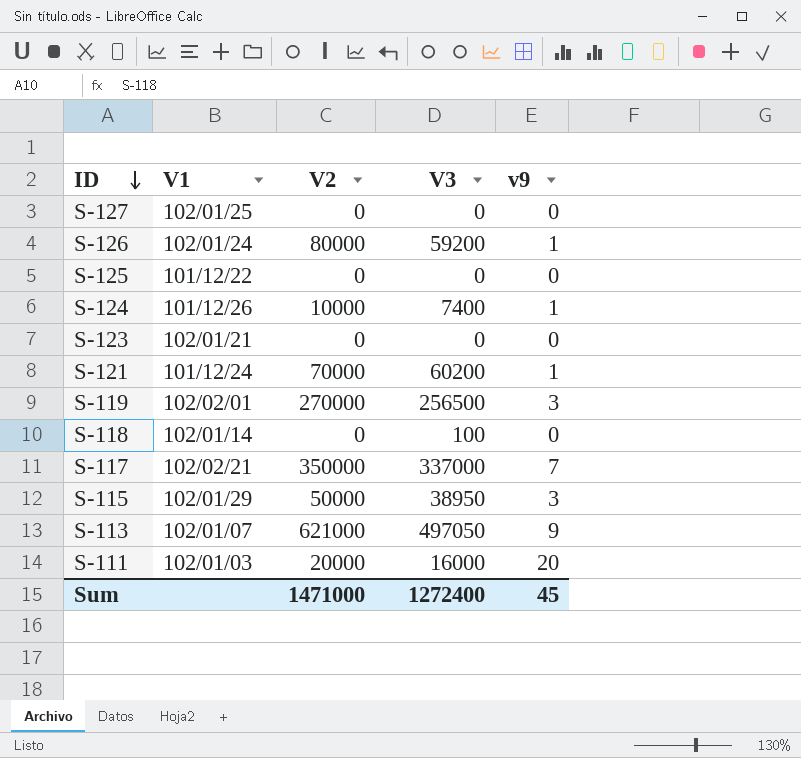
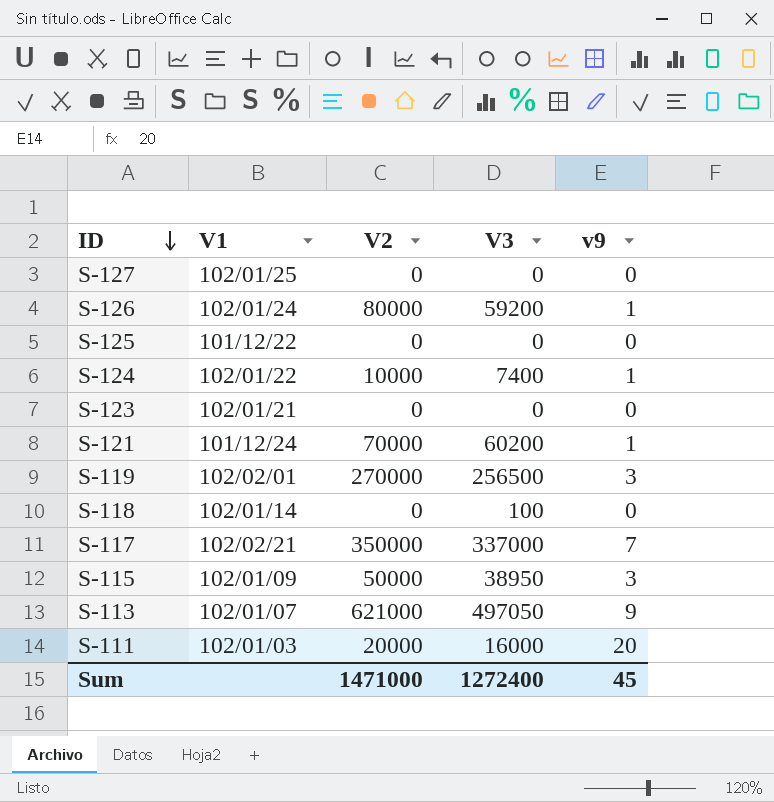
S-124 | V1: 101/12/26 -> 102/01/22
S-115 | V1: 102/01/29 -> 102/01/09

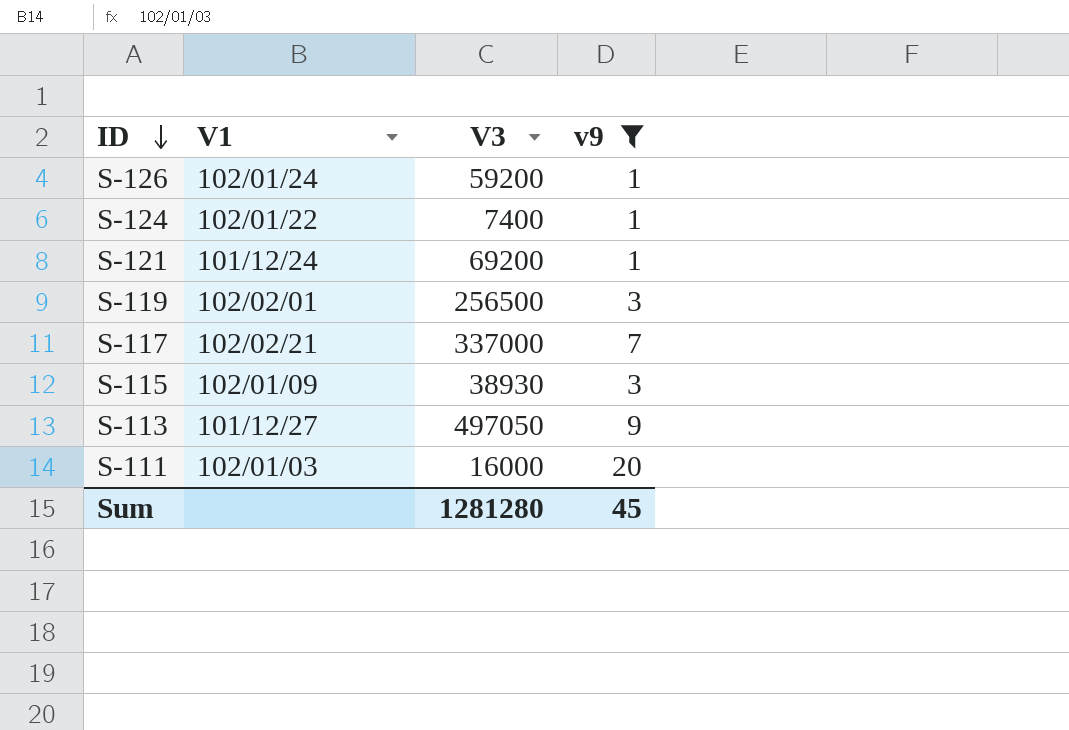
filter: none -> v9 != 0
column V2 | position: 3 -> none
S-121 | V3: 60200 -> 69200
S-115 | V3: 38950 -> 38930
S-113 | V1: 102/01/07 -> 101/12/27
Sum | V3: 1272400 -> 1281280

